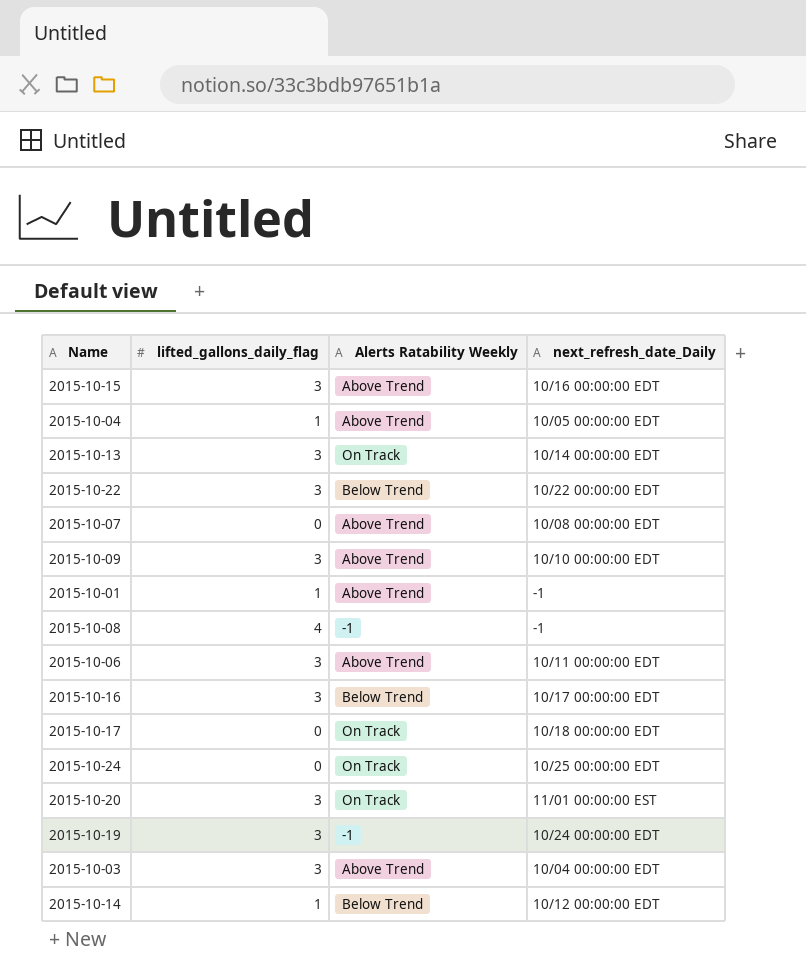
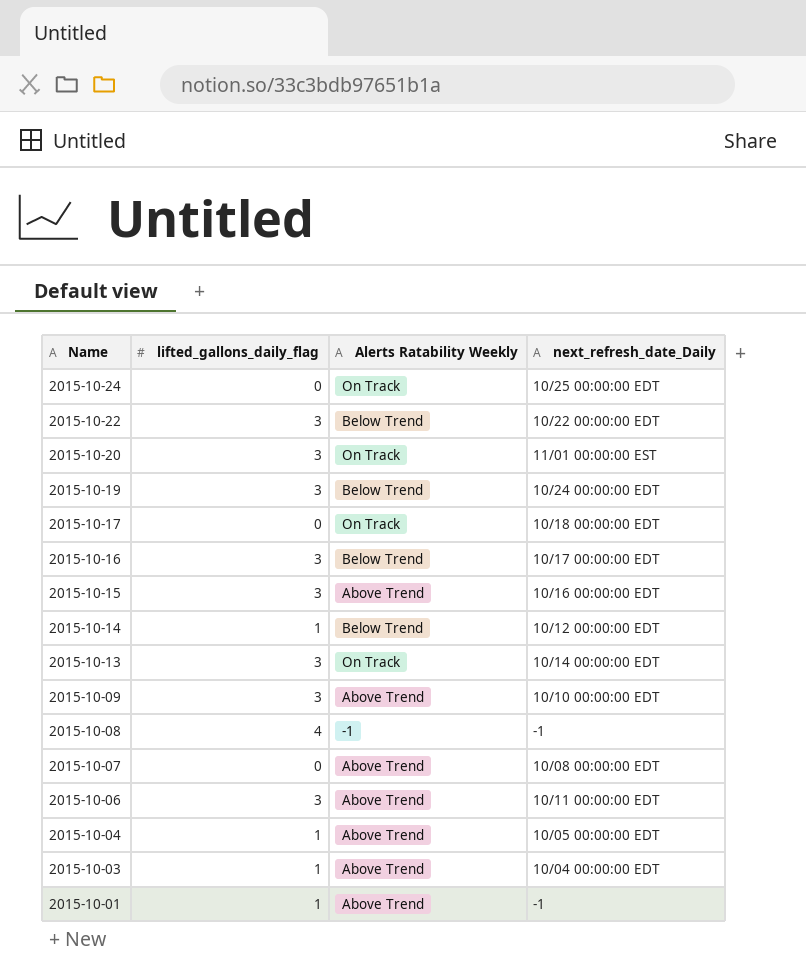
row order: none -> Name descending
2015-10-19 | Alerts Ratability Weekly: -1 -> Below Trend
2015-10-03 | lifted_gallons_daily_flag: 3 -> 1

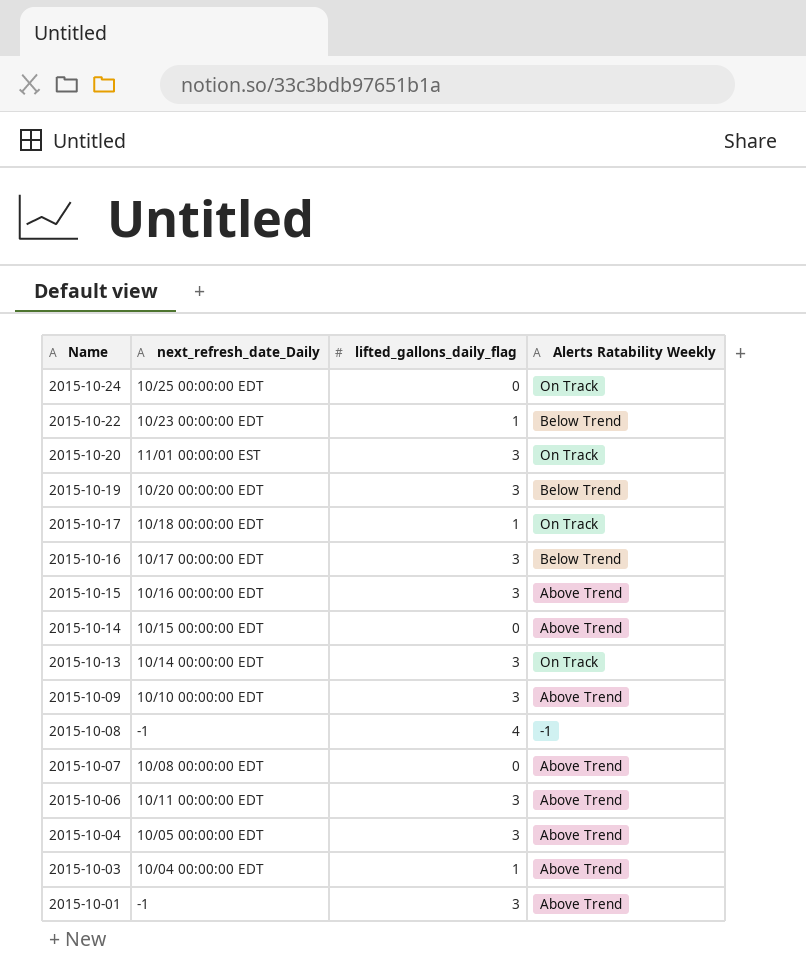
column next_refresh_date_Daily | position: 4 -> 2
2015-10-22 | next_refresh_date_Daily: 10/22 00:00:00 EDT -> 10/23 00:00:00 EDT
2015-10-22 | lifted_gallons_daily_flag: 3 -> 1
2015-10-19 | next_refresh_date_Daily: 10/24 00:00:00 EDT -> 10/20 00:00:00 EDT
2015-10-17 | lifted_gallons_daily_flag: 0 -> 1
2015-10-14 | next_refresh_date_Daily: 10/12 00:00:00 EDT -> 10/15 00:00:00 EDT
2015-10-14 | lifted_gallons_daily_flag: 1 -> 0
2015-10-14 | Alerts Ratability Weekly: Below Trend -> Above Trend
2015-10-04 | lifted_gallons_daily_flag: 1 -> 3
2015-10-01 | lifted_gallons_daily_flag: 1 -> 3

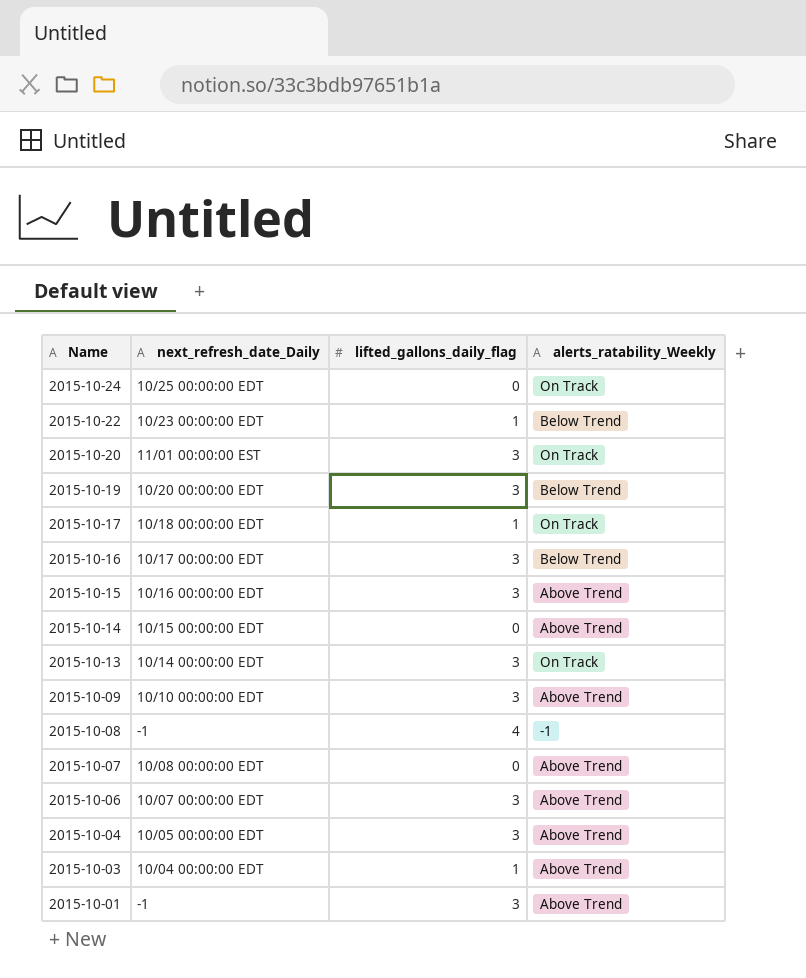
column name: Alerts Ratability Weekly -> alerts_ratability_Weekly
2015-10-06 | next_refresh_date_Daily: 10/11 00:00:00 EDT -> 10/07 00:00:00 EDT

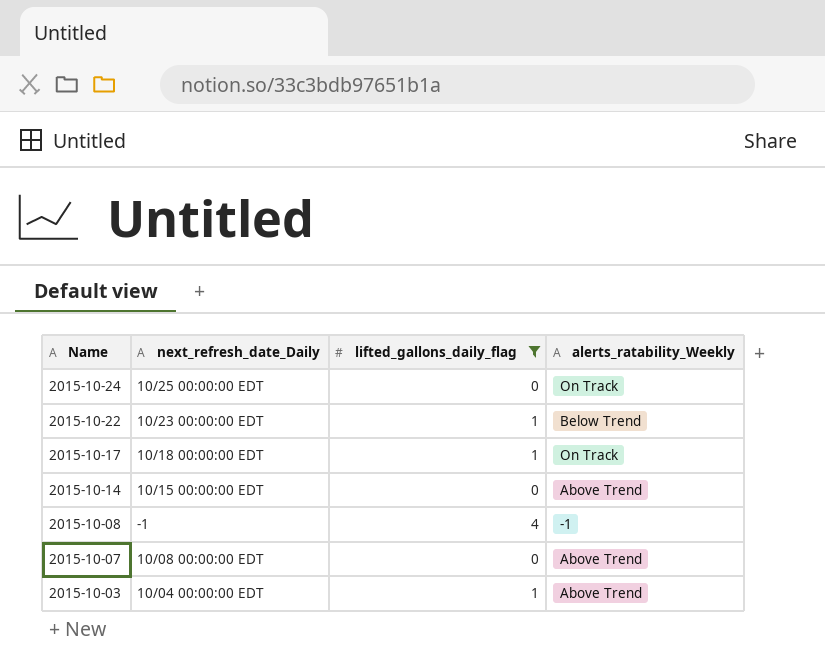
filter: none -> lifted_gallons_daily_flag != 3

